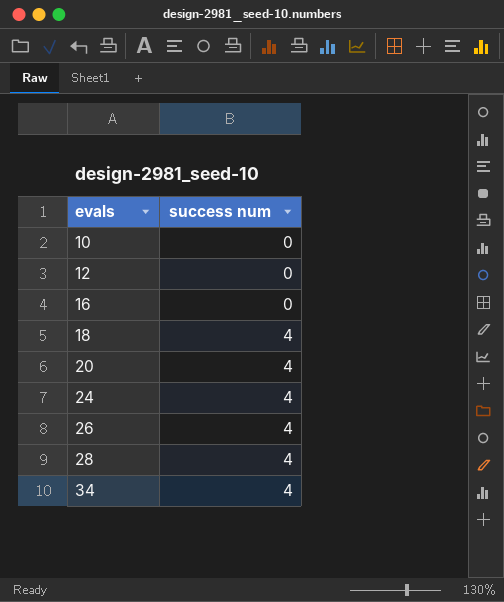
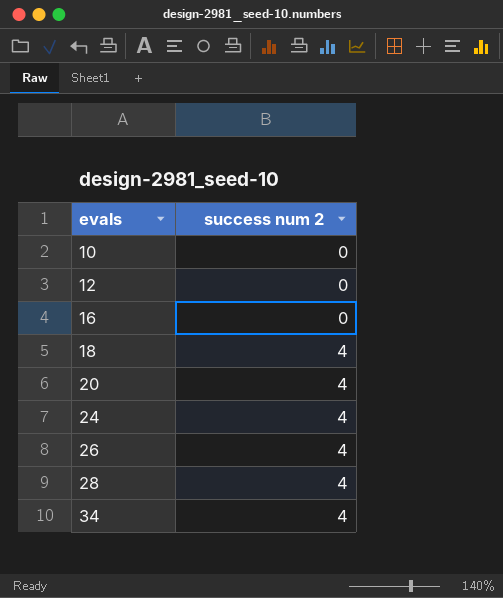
column name: success num -> success num 2

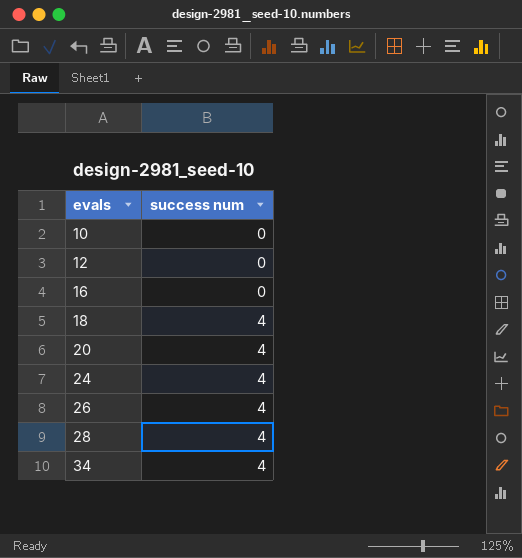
column name: success num 2 -> success num

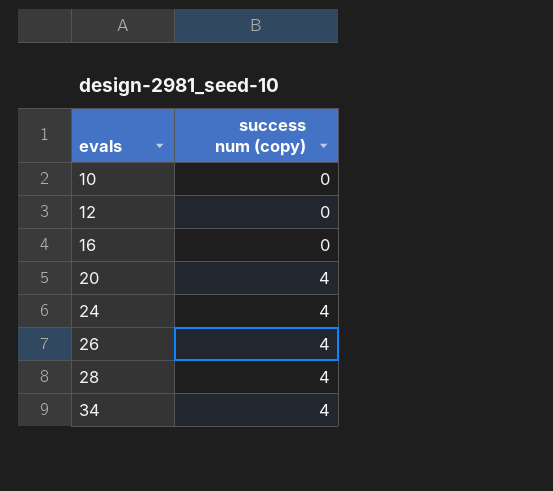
column name: success num -> success num (copy)
row 18: 4 -> none

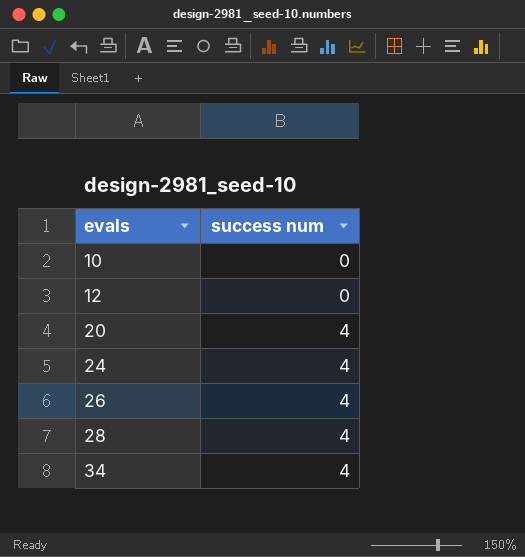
column name: success num (copy) -> success num
row 16: 0 -> none

